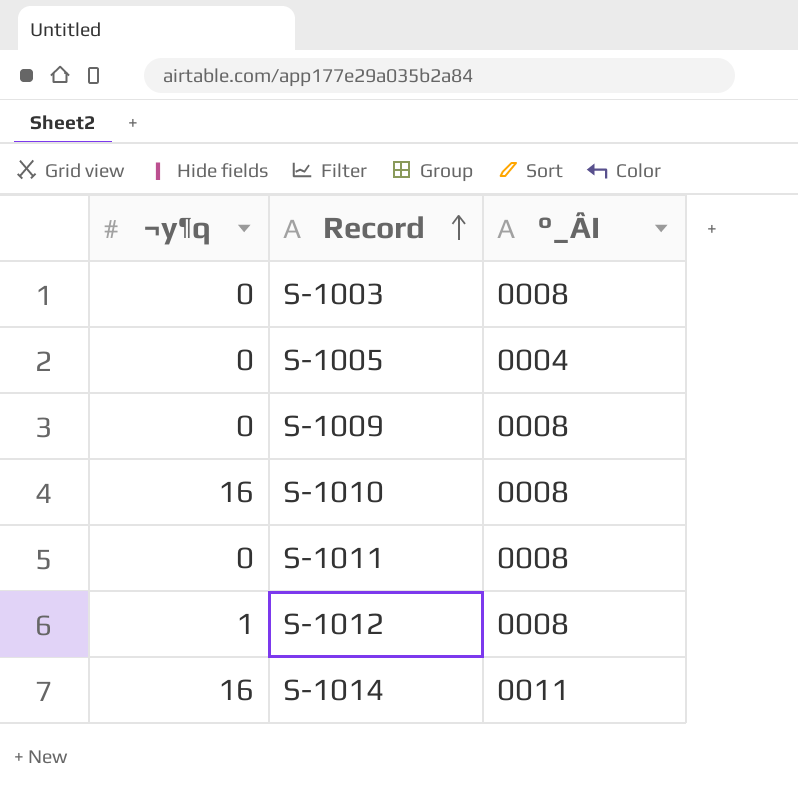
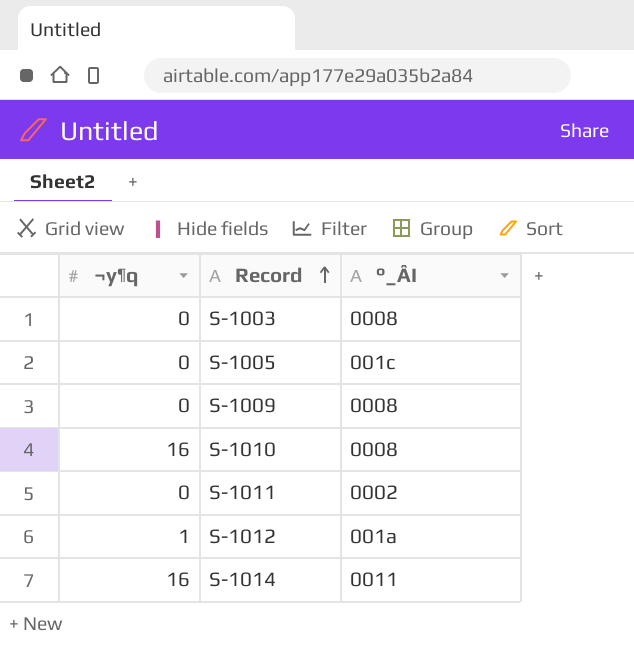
S-1005 | °_ÂI: 0004 -> 001c
S-1011 | °_ÂI: 0008 -> 0002
S-1012 | °_ÂI: 0008 -> 001a

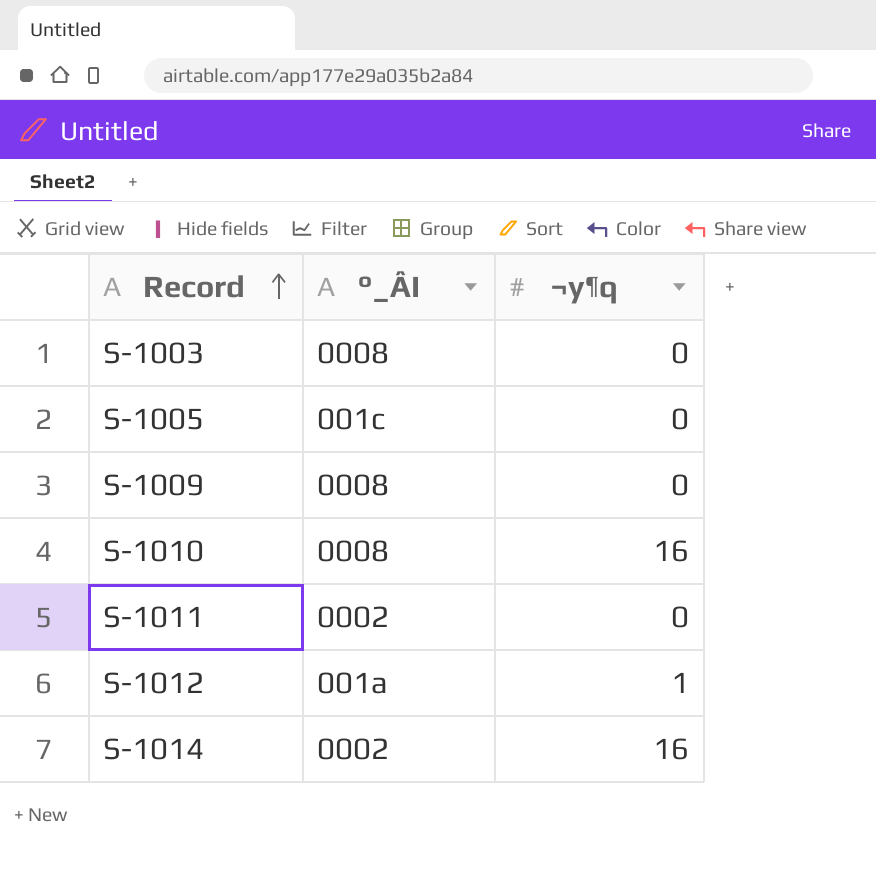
column ¬y¶q | position: 1 -> 3
S-1014 | °_ÂI: 0011 -> 0002

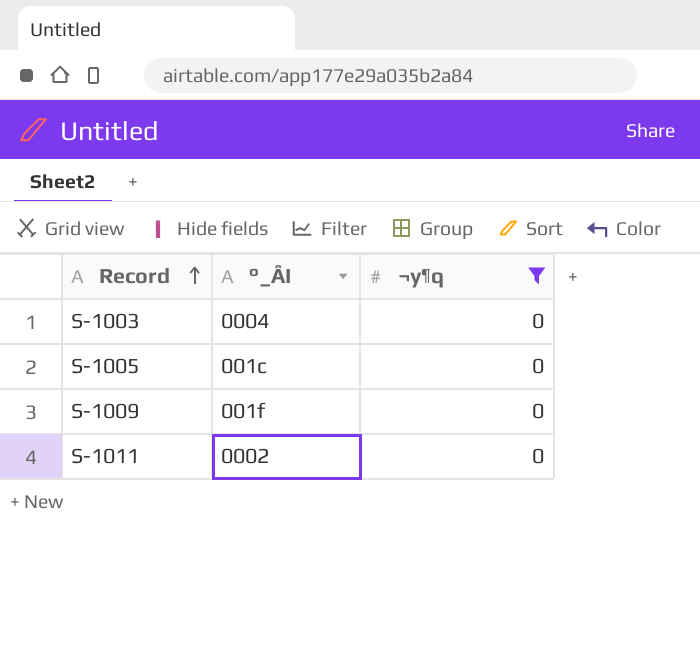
filter: none -> ¬y¶q = 0
S-1003 | °_ÂI: 0008 -> 0004
S-1009 | °_ÂI: 0008 -> 001f

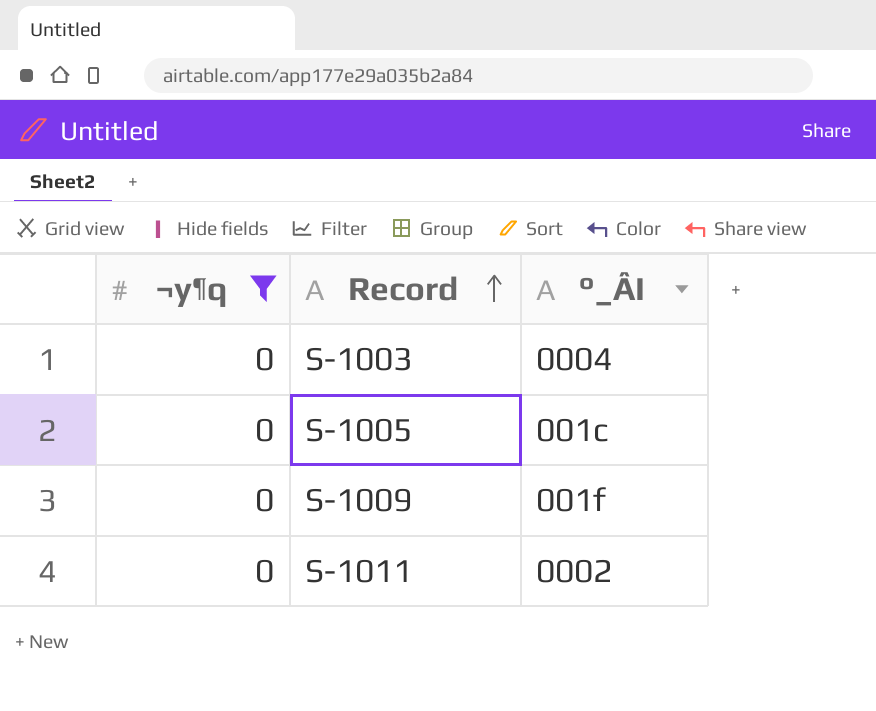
column ¬y¶q | position: 3 -> 1

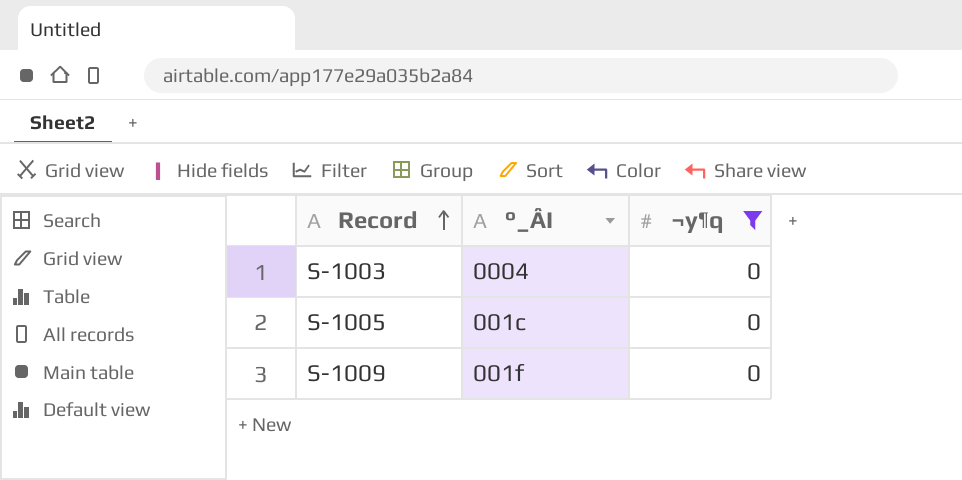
column ¬y¶q | position: 1 -> 3
row S-1011: 0 | 0002 -> none

